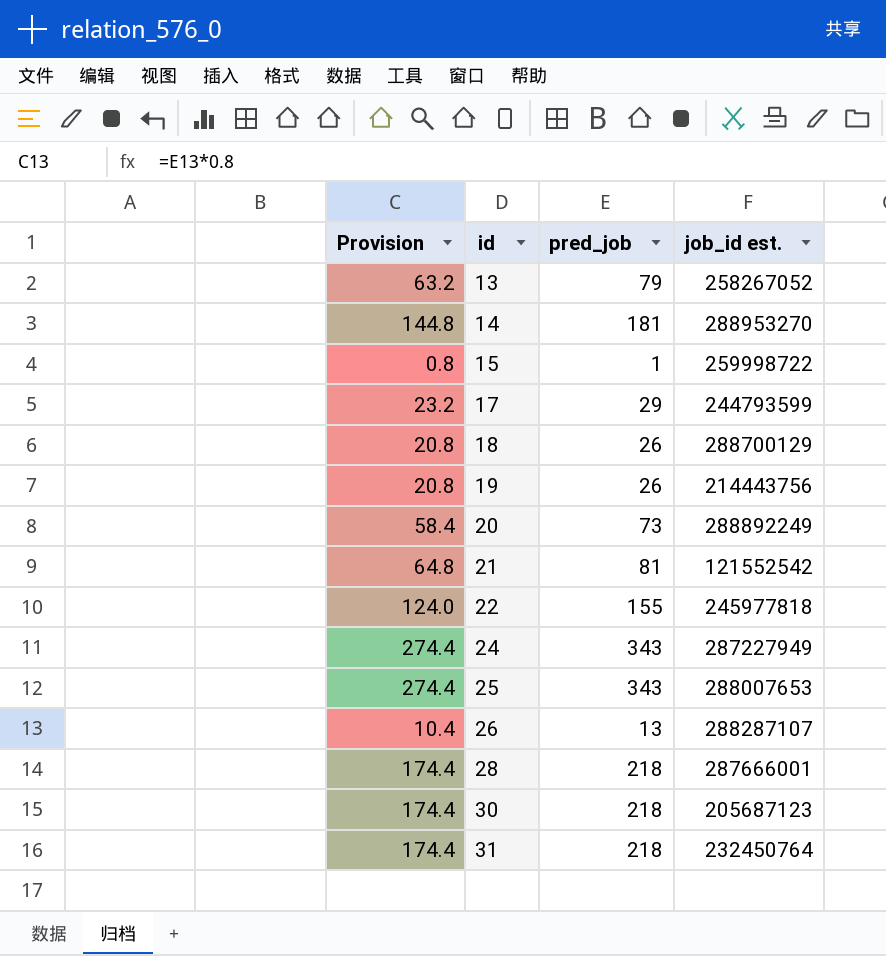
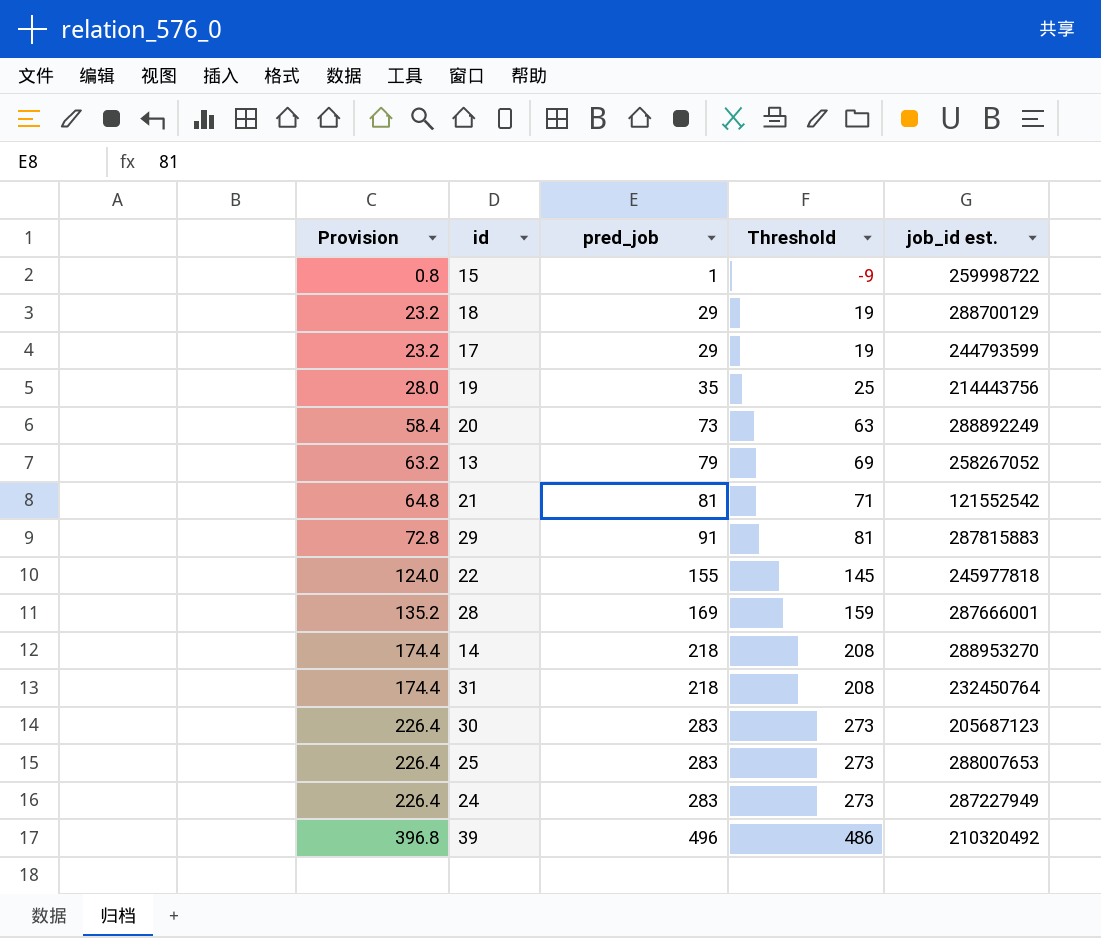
row order: id ascending -> Provision ascending
column Threshold | formula: none -> [pred_job] - 10
row 26: 10.4 | 13 | 288287107 -> none
18 | Provision: 20.8 -> 23.2
18 | pred_job: 26 -> 29
19 | Provision: 20.8 -> 28.0
19 | pred_job: 26 -> 35
row 29: none -> 72.8 | 91 | 81 | 287815883
28 | Provision: 174.4 -> 135.2
28 | pred_job: 218 -> 169
14 | Provision: 144.8 -> 174.4
14 | pred_job: 181 -> 218
30 | Provision: 174.4 -> 226.4
30 | pred_job: 218 -> 283
25 | Provision: 274.4 -> 226.4
25 | pred_job: 343 -> 283
24 | Provision: 274.4 -> 226.4
24 | pred_job: 343 -> 283
row 39: none -> 396.8 | 496 | 486 | 210320492

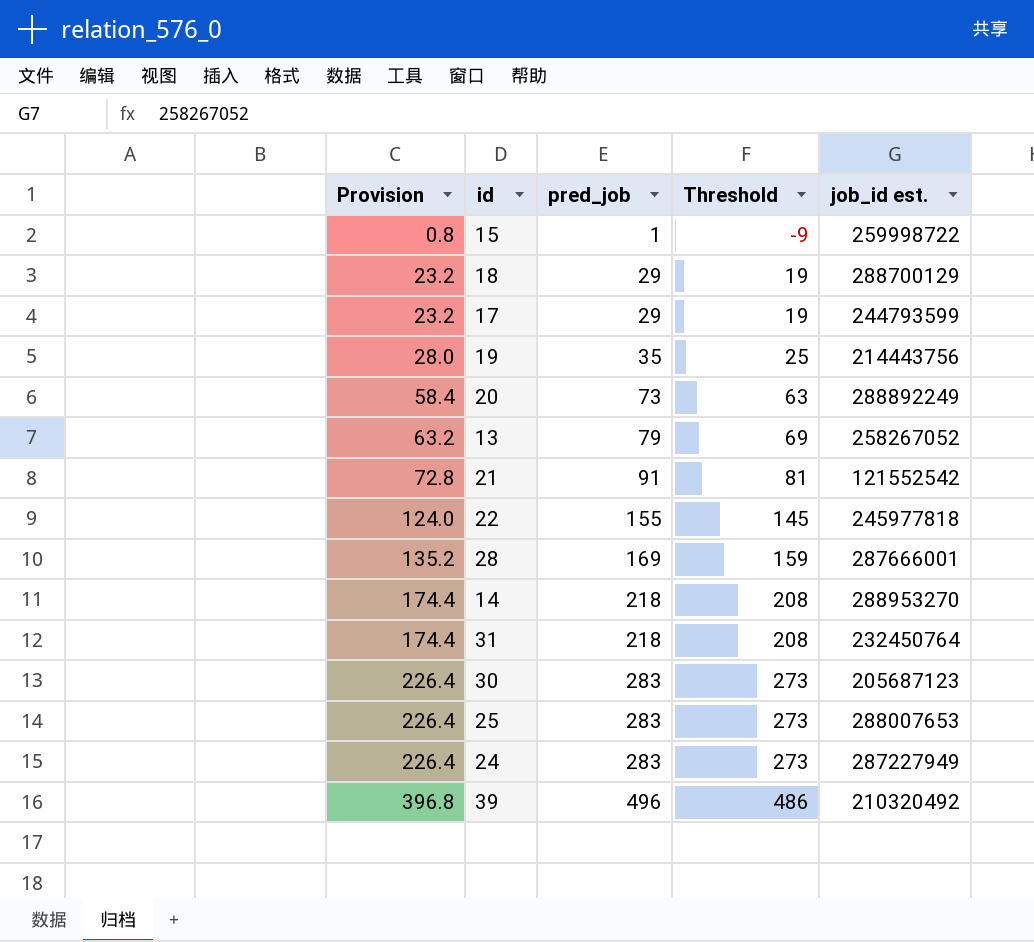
row 29: 72.8 | 91 | 81 | 287815883 -> none
21 | Provision: 64.8 -> 72.8
21 | pred_job: 81 -> 91
21 | Threshold: 71 -> 81

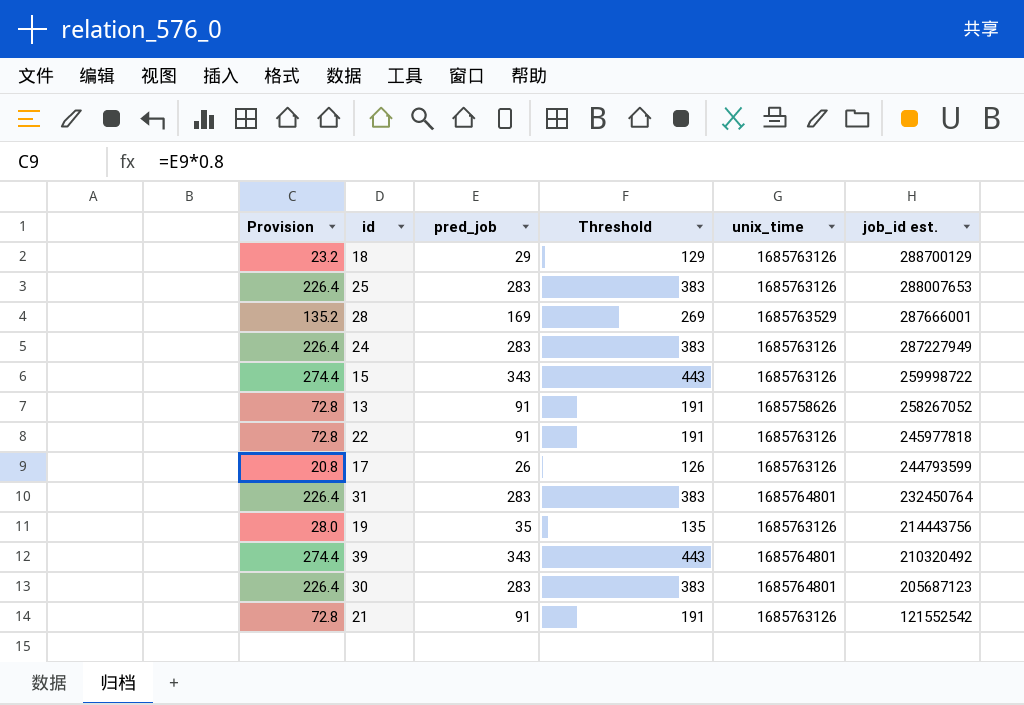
row order: Provision ascending -> job_id est. descending
column Threshold | formula: [pred_job] - 10 -> [pred_job] + 100
column unix_time | position: none -> 5
row 20: 58.4 | 73 | 63 | 288892249 -> none
row 14: 174.4 | 218 | 208 | 288953270 -> none
15 | Provision: 0.8 -> 274.4
15 | pred_job: 1 -> 343
13 | Provision: 63.2 -> 72.8
13 | pred_job: 79 -> 91
22 | Provision: 124.0 -> 72.8
22 | pred_job: 155 -> 91
17 | Provision: 23.2 -> 20.8
17 | pred_job: 29 -> 26
31 | Provision: 174.4 -> 226.4
31 | pred_job: 218 -> 283
39 | Provision: 396.8 -> 274.4
39 | pred_job: 496 -> 343

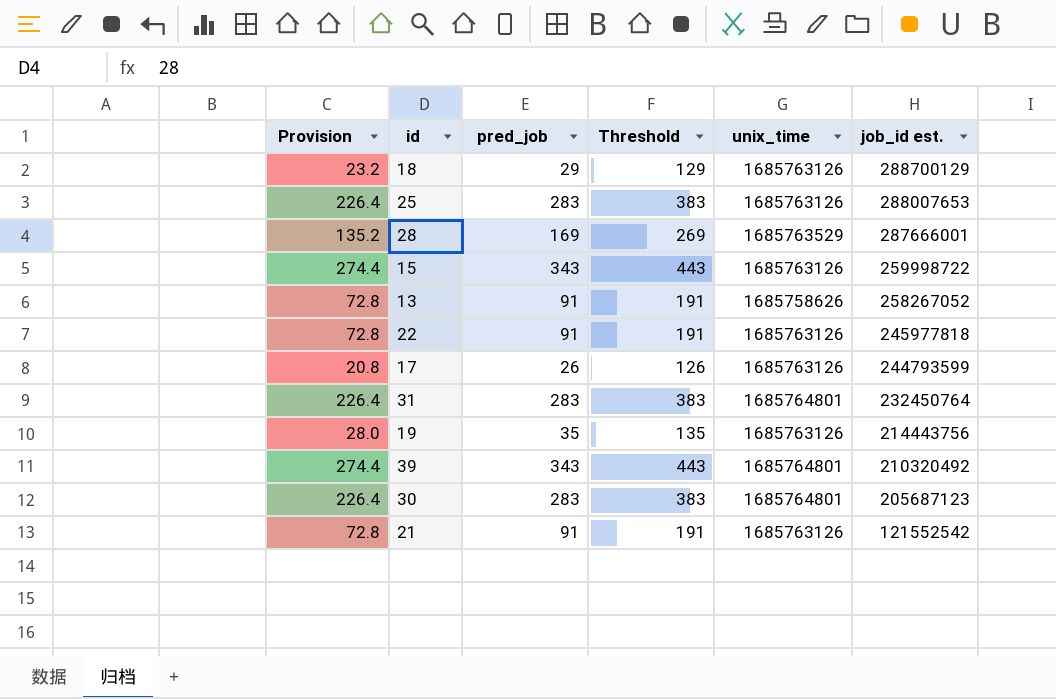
row 24: 226.4 | 283 | 383 | 1685763126 | 287227949 -> none

